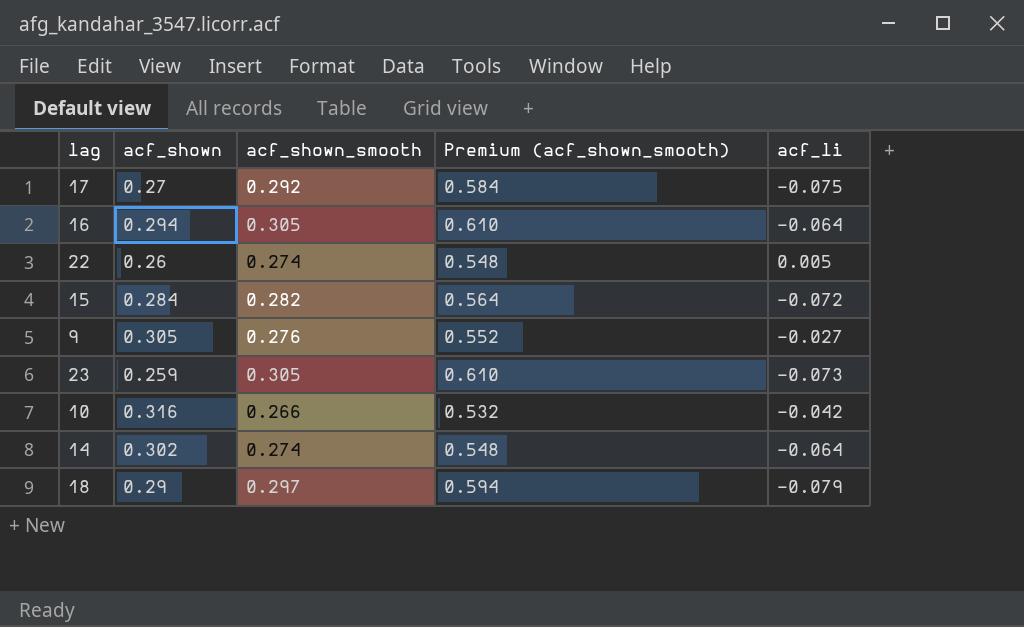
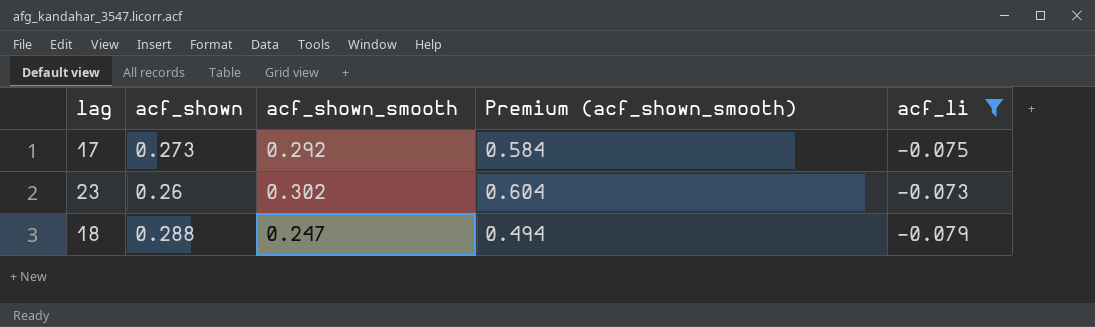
filter: none -> acf_li <= -0.073
17 | acf_shown: 0.27 -> 0.273
23 | acf_shown: 0.259 -> 0.26
23 | acf_shown_smooth: 0.305 -> 0.302
23 | Premium (acf_shown_smooth): 0.610 -> 0.604
18 | acf_shown: 0.29 -> 0.288
18 | acf_shown_smooth: 0.297 -> 0.247
18 | Premium (acf_shown_smooth): 0.594 -> 0.494

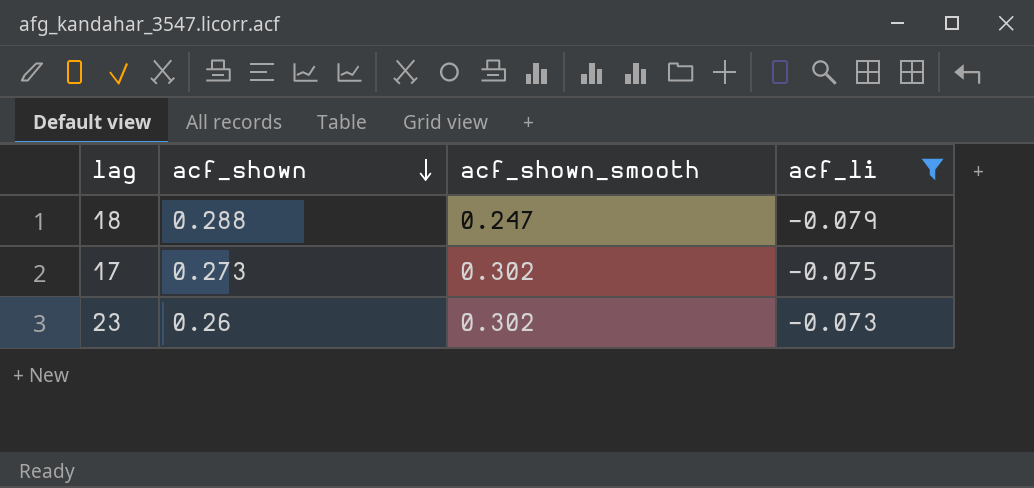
row order: none -> acf_shown descending
column Premium (acf_shown_smooth) | formula: [acf_shown_smooth] * 2 -> none
17 | acf_shown_smooth: 0.292 -> 0.302

